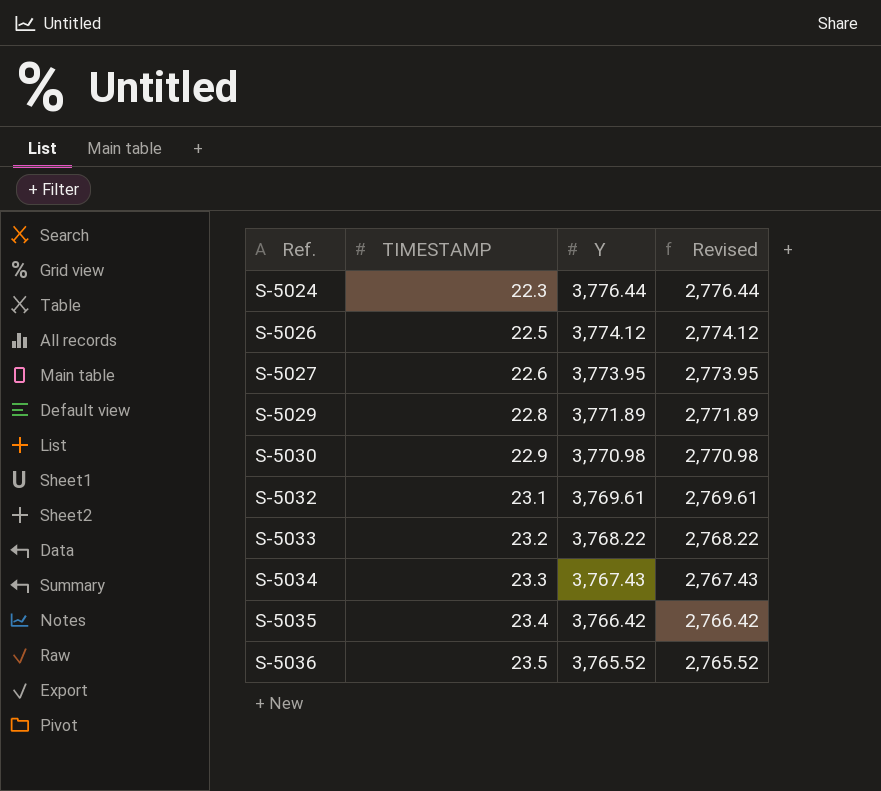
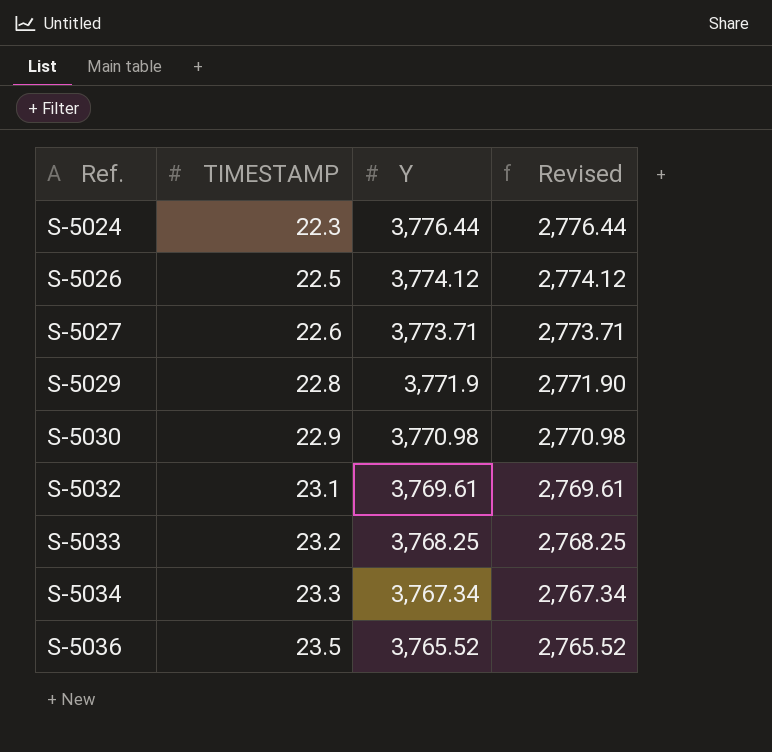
row S-5035: 23.4 | 3,766.42 | 2,766.42 -> none
S-5027 | Y: 3,773.95 -> 3,773.71
S-5027 | Revised: 2,773.95 -> 2,773.71
S-5029 | Y: 3,771.89 -> 3,771.9
S-5029 | Revised: 2,771.89 -> 2,771.90
S-5033 | Y: 3,768.22 -> 3,768.25
S-5033 | Revised: 2,768.22 -> 2,768.25
S-5034 | Y: 3,767.43 -> 3,767.34
S-5034 | Revised: 2,767.43 -> 2,767.34

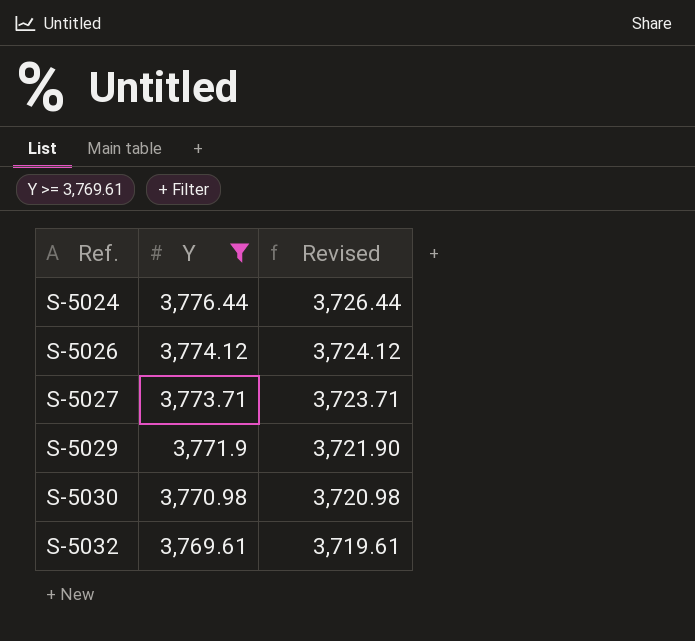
filter: none -> Y >= 3,769.61
column TIMESTAMP | position: 2 -> none
column Revised | formula: [Y] - 1000 -> [Y] - 50

